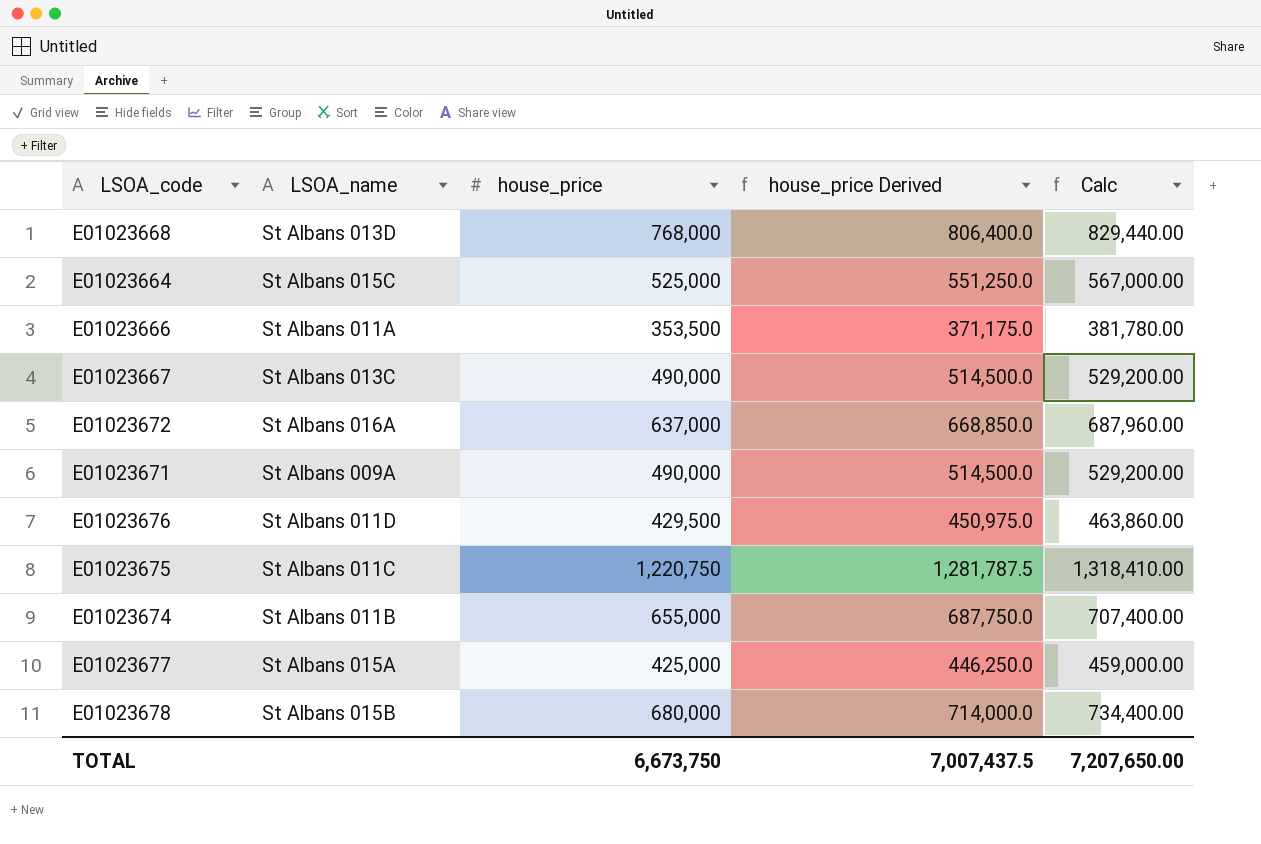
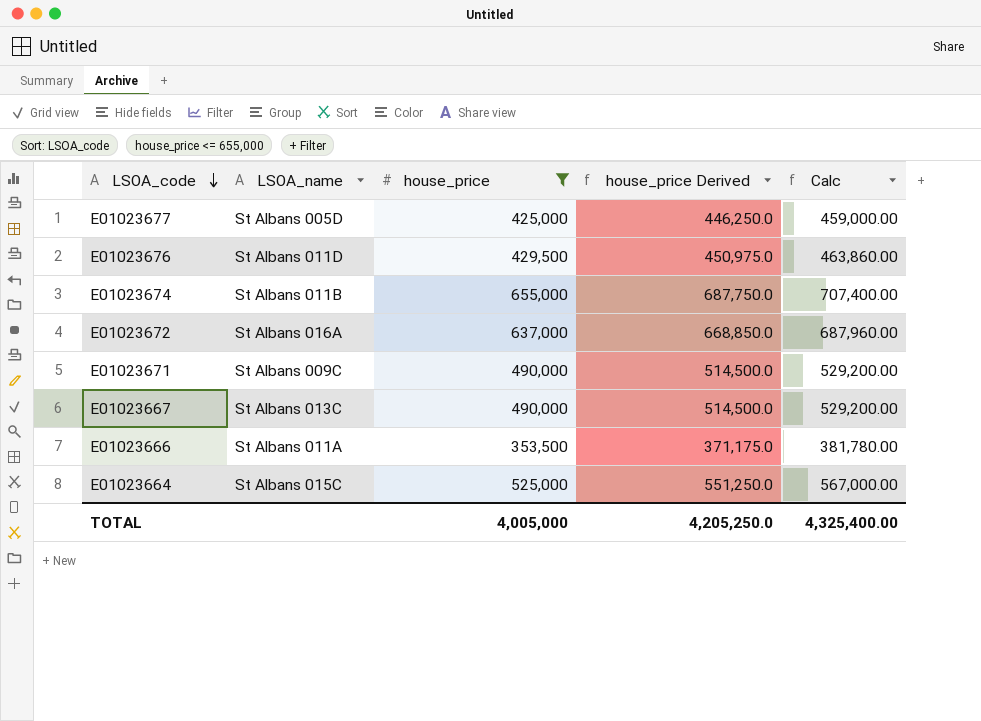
filter: none -> house_price <= 655,000
row order: none -> LSOA_code descending
E01023677 | LSOA_name: St Albans 015A -> St Albans 005D
E01023671 | LSOA_name: St Albans 009A -> St Albans 009C
TOTAL | house_price: 6,673,750 -> 4,005,000
TOTAL | house_price Derived: 7,007,437.5 -> 4,205,250.0
TOTAL | Calc: 7,207,650.00 -> 4,325,400.00

